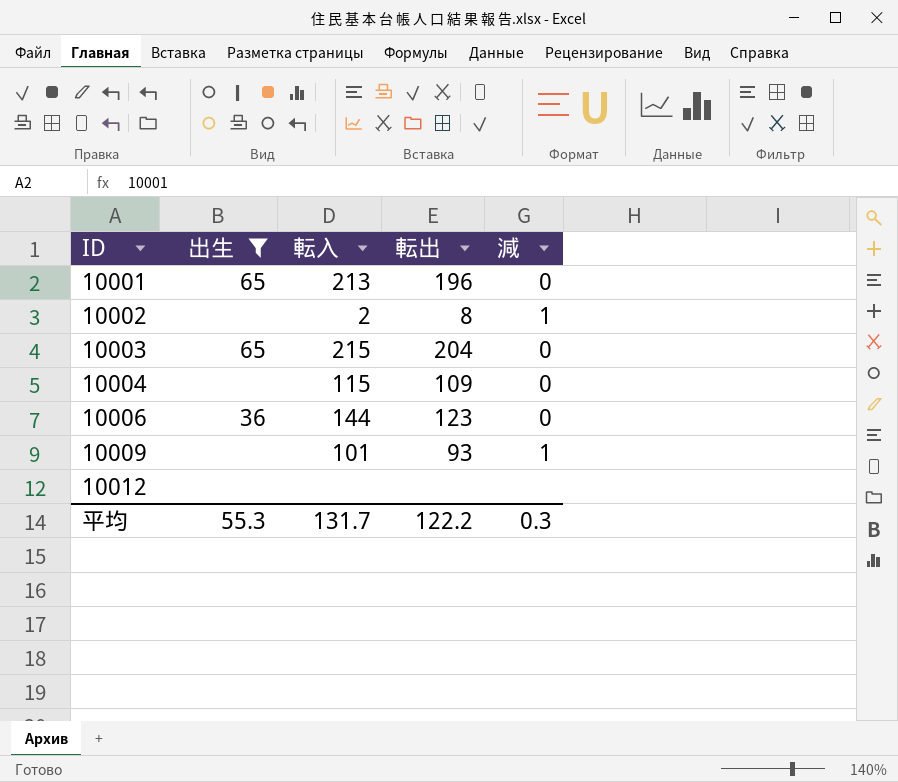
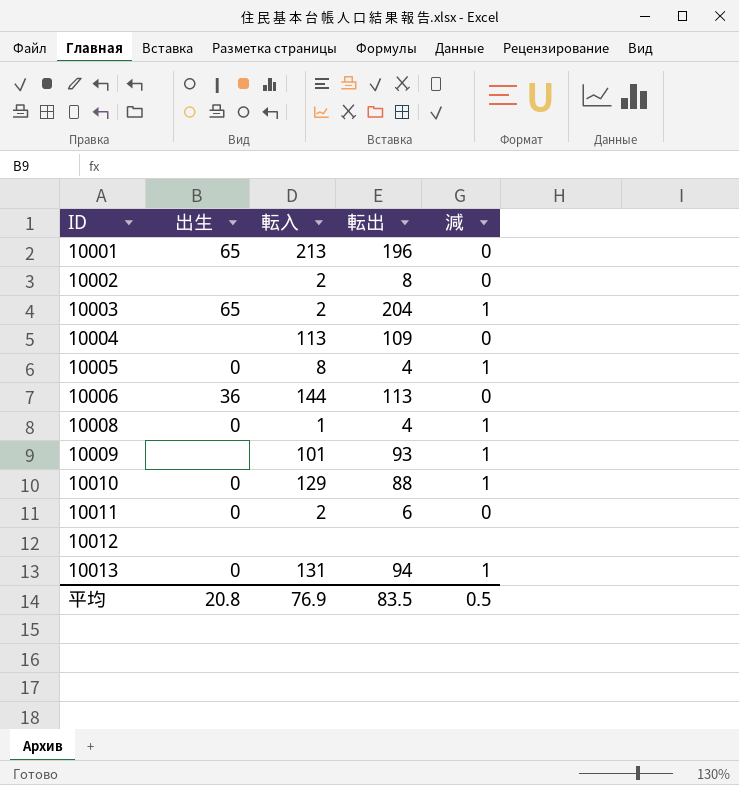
filter: 出生 != 0 -> none
10002 | 減: 1 -> 0
10003 | 転入: 215 -> 2
10003 | 減: 0 -> 1
10004 | 転入: 115 -> 113
10006 | 転出: 123 -> 113
平均 | 出生: 55.3 -> 20.8
平均 | 転入: 131.7 -> 76.9
平均 | 転出: 122.2 -> 83.5
平均 | 減: 0.3 -> 0.5

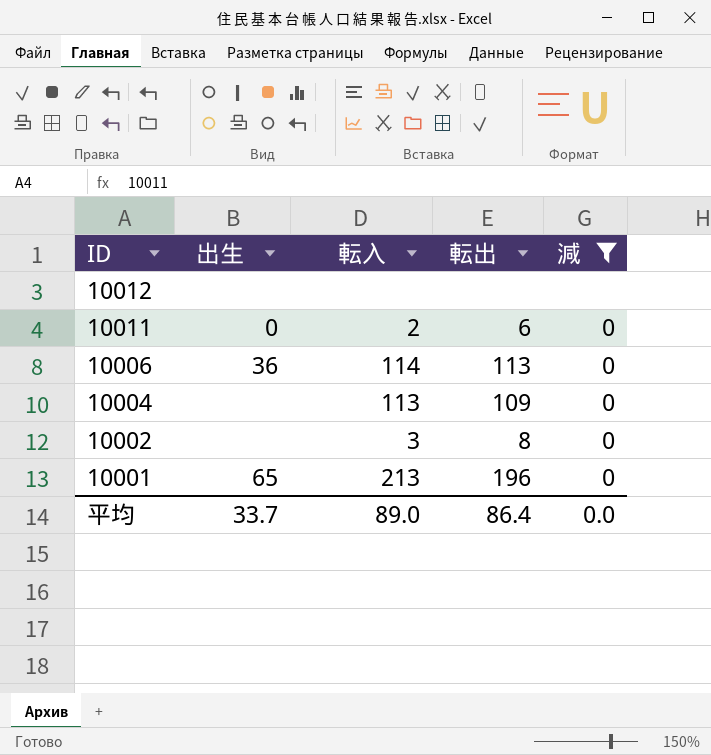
filter: none -> 減 != 1
row order: ID ascending -> ID descending
10006 | 転入: 144 -> 114
10002 | 転入: 2 -> 3
平均 | 出生: 20.8 -> 33.7
平均 | 転入: 76.9 -> 89.0
平均 | 転出: 83.5 -> 86.4
平均 | 減: 0.5 -> 0.0

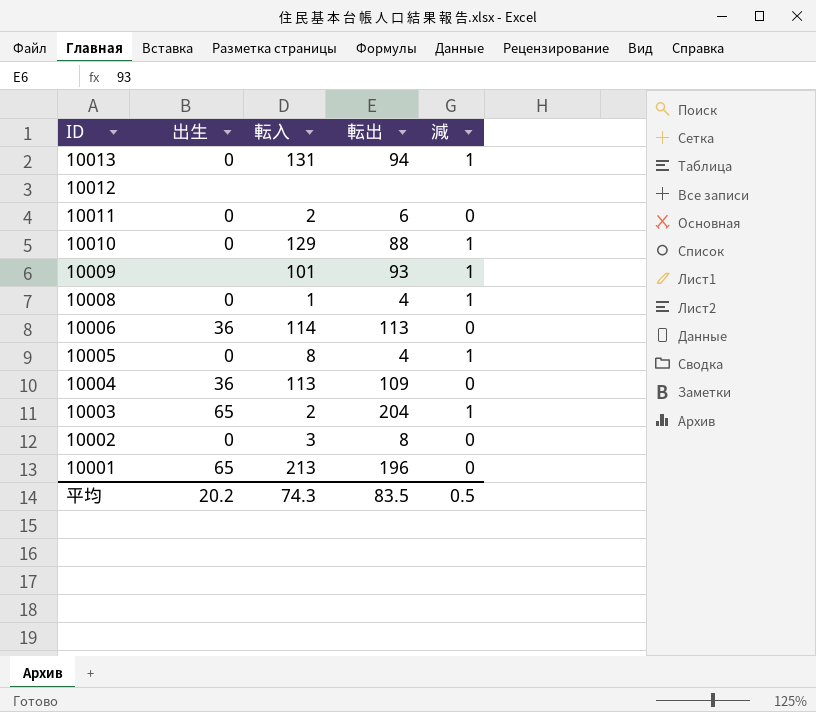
filter: 減 != 1 -> none
10004 | 出生: none -> 36
10002 | 出生: none -> 0
平均 | 出生: 33.7 -> 20.2
平均 | 転入: 89.0 -> 74.3
平均 | 転出: 86.4 -> 83.5
平均 | 減: 0.0 -> 0.5

